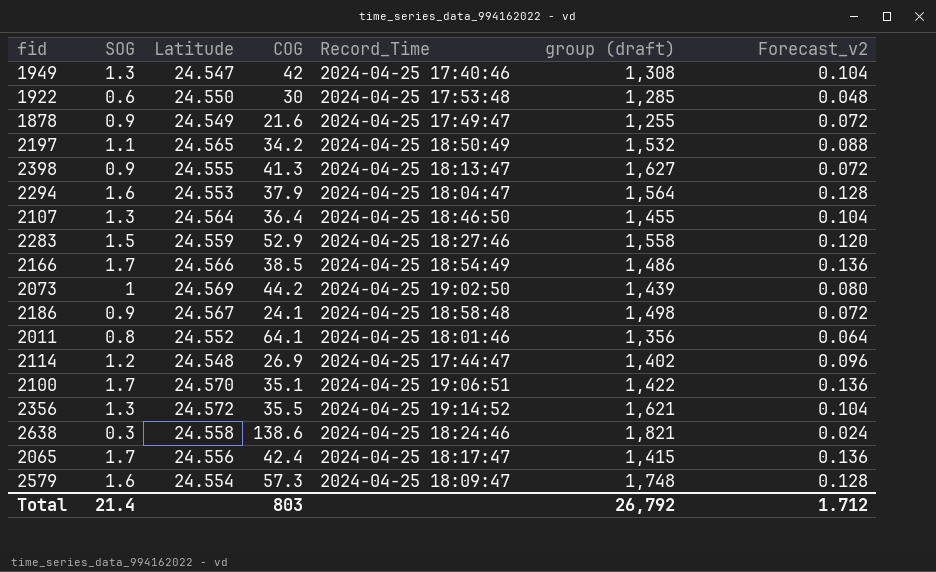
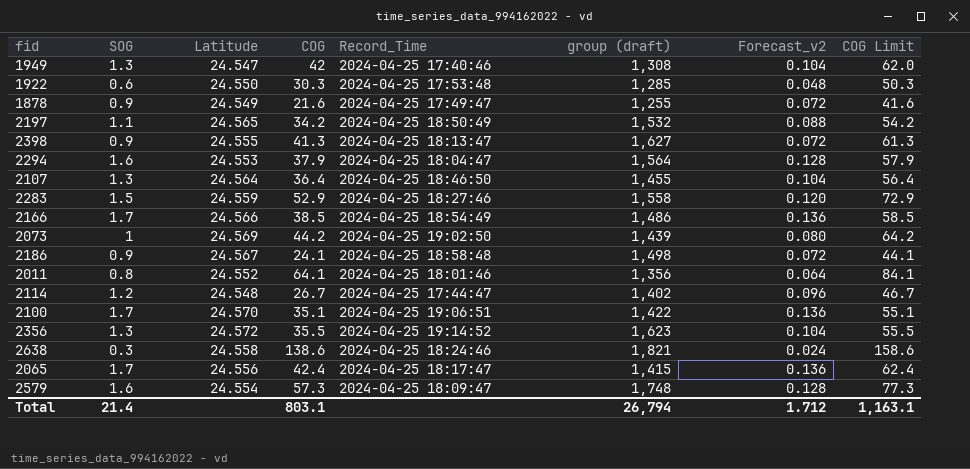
column COG Limit | formula: none -> [COG] + 20
1922 | COG: 30 -> 30.3
2114 | COG: 26.9 -> 26.7
2356 | group (draft): 1,621 -> 1,623
Total | COG: 803 -> 803.1
Total | group (draft): 26,792 -> 26,794

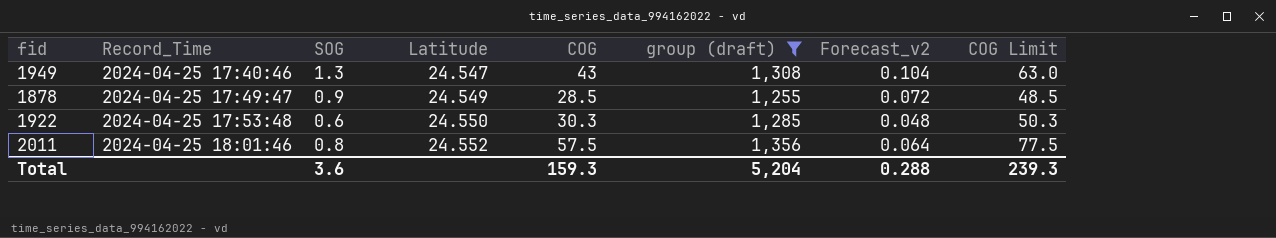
filter: none -> group (draft) <= 1,356
row order: none -> Record_Time ascending
column Record_Time | position: 5 -> 2
1949 | COG: 42 -> 43
1949 | COG Limit: 62.0 -> 63.0
1878 | COG: 21.6 -> 28.5
1878 | COG Limit: 41.6 -> 48.5
2011 | COG: 64.1 -> 57.5
2011 | COG Limit: 84.1 -> 77.5
Total | SOG: 21.4 -> 3.6
Total | COG: 803.1 -> 159.3
Total | group (draft): 26,794 -> 5,204
Total | Forecast_v2: 1.712 -> 0.288
Total | COG Limit: 1,163.1 -> 239.3

